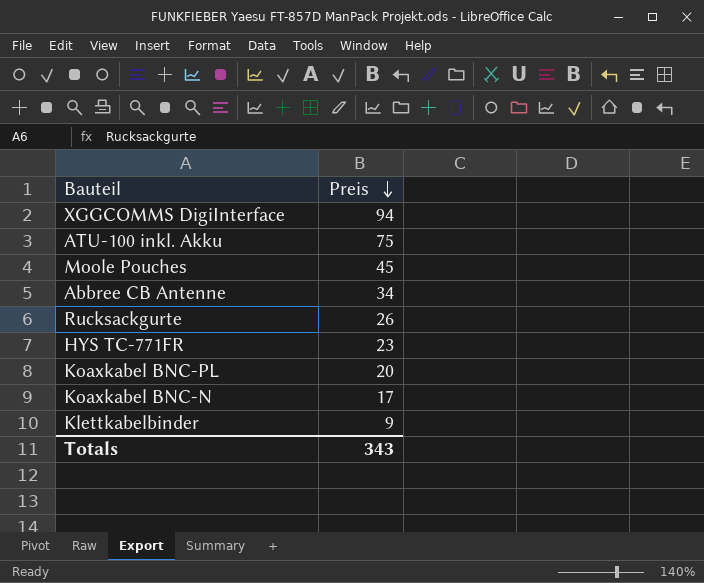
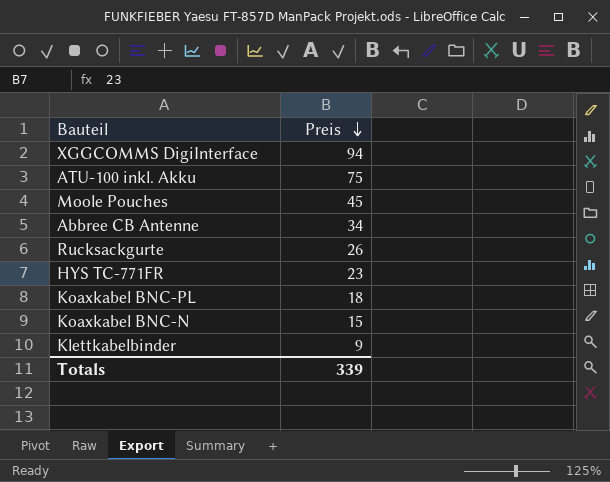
Koaxkabel BNC-PL | Preis: 20 -> 18
Koaxkabel BNC-N | Preis: 17 -> 15
Totals | Preis: 343 -> 339

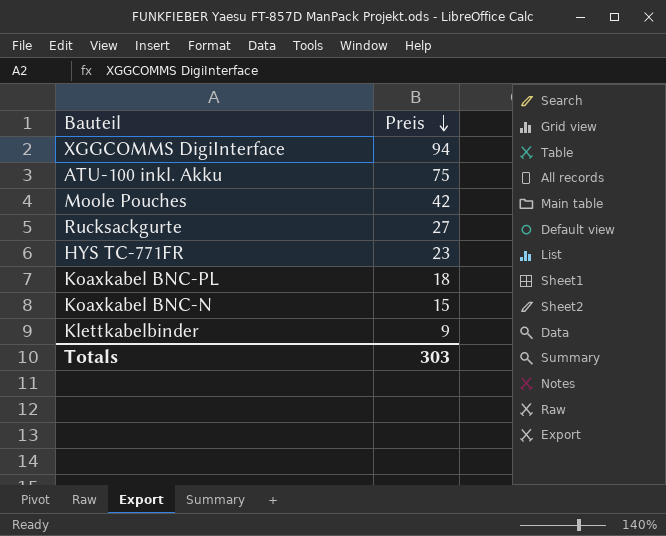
row Abbree CB Antenne: 34 -> none
Moole Pouches | Preis: 45 -> 42
Rucksackgurte | Preis: 26 -> 27
Totals | Preis: 339 -> 303

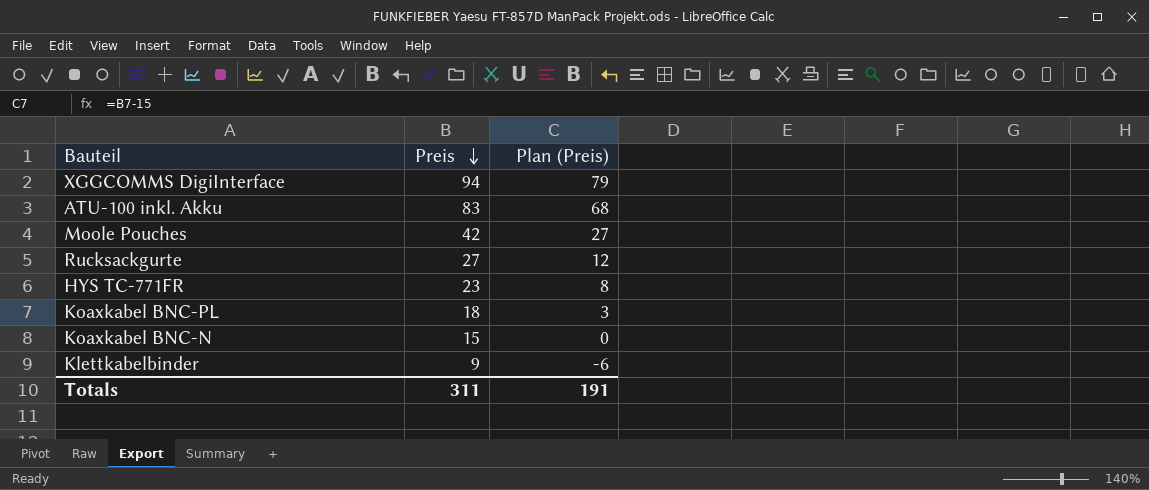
column Plan (Preis) | formula: none -> [Preis] - 15
ATU-100 inkl. Akku | Preis: 75 -> 83
Totals | Preis: 303 -> 311

